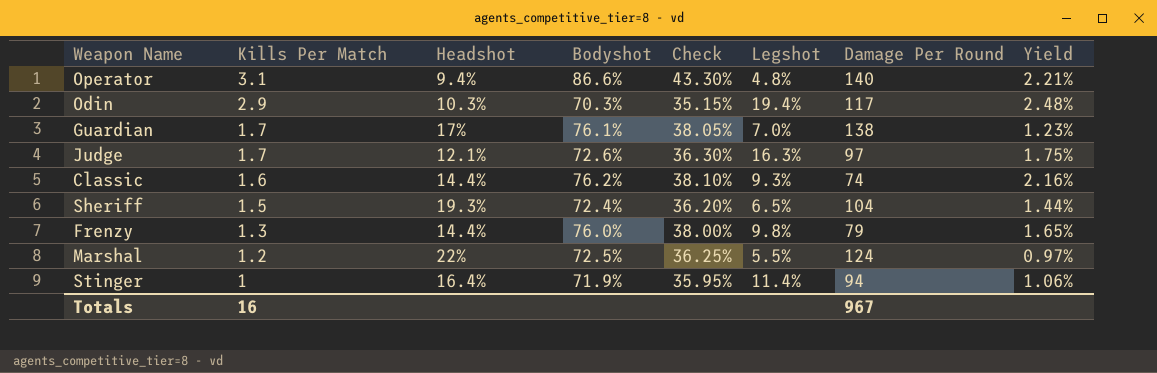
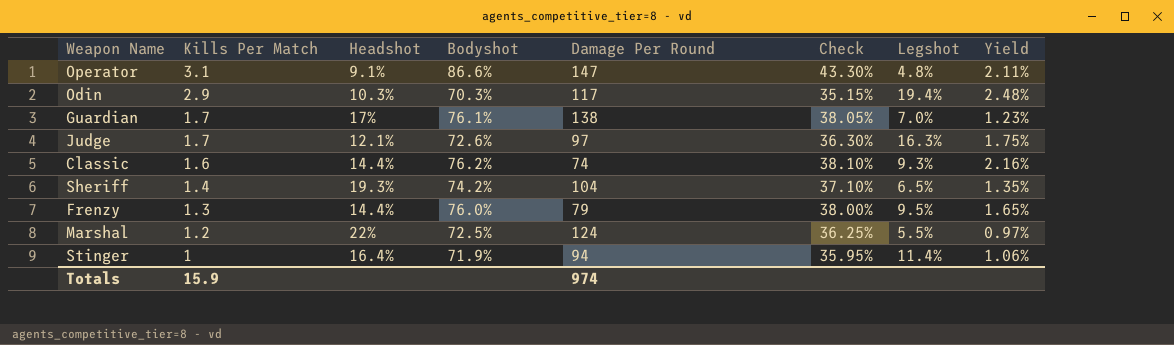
column Damage Per Round | position: 7 -> 5
Operator | Headshot: 9.4% -> 9.1%
Operator | Damage Per Round: 140 -> 147
Operator | Yield: 2.21% -> 2.11%
Sheriff | Kills Per Match: 1.5 -> 1.4
Sheriff | Bodyshot: 72.4% -> 74.2%
Sheriff | Check: 36.20% -> 37.10%
Sheriff | Yield: 1.44% -> 1.35%
Frenzy | Legshot: 9.8% -> 9.5%
Totals | Kills Per Match: 16 -> 15.9
Totals | Damage Per Round: 967 -> 974

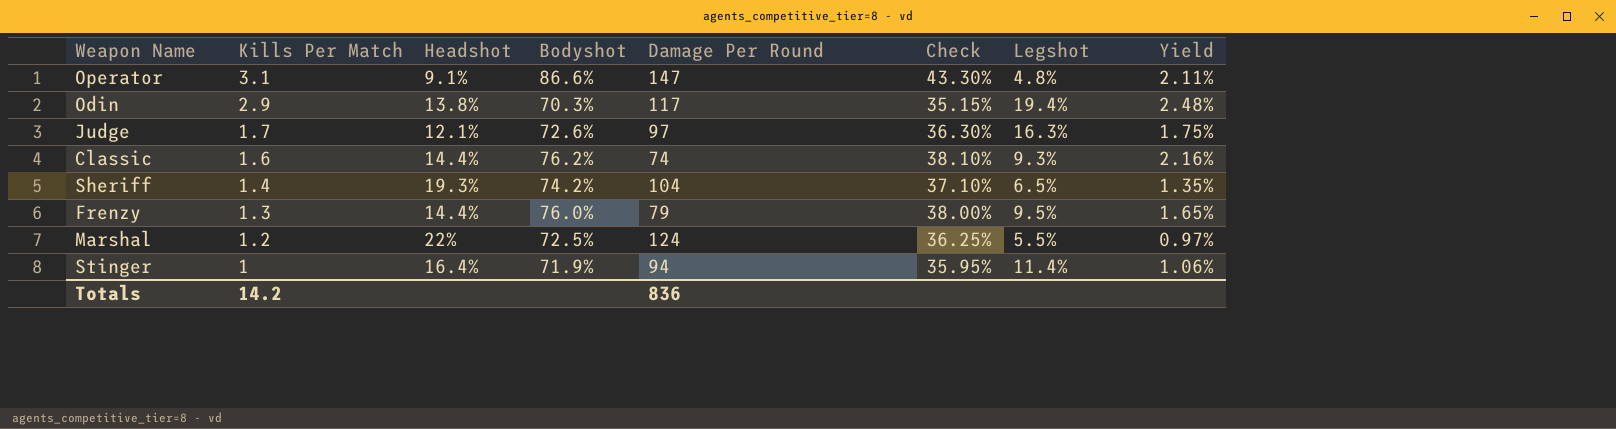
row Guardian: 1.7 | 17% | 76.1% | 138 | 38.05% | 7.0% | 1.23% -> none
Odin | Headshot: 10.3% -> 13.8%
Totals | Kills Per Match: 15.9 -> 14.2
Totals | Damage Per Round: 974 -> 836

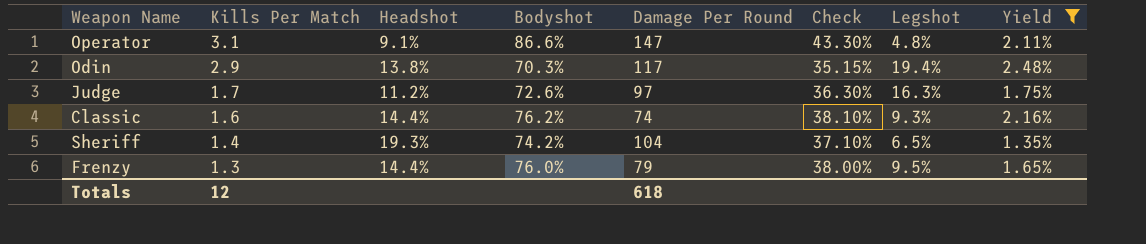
filter: none -> Yield >= 1.35%
Judge | Headshot: 12.1% -> 11.2%
Totals | Kills Per Match: 14.2 -> 12
Totals | Damage Per Round: 836 -> 618

